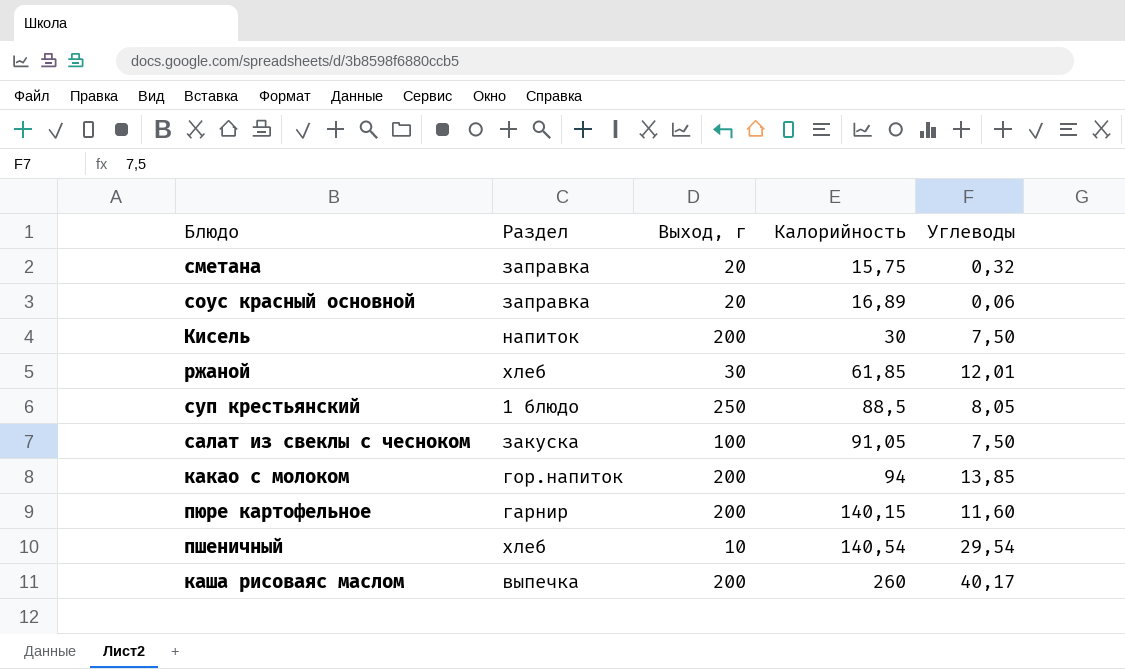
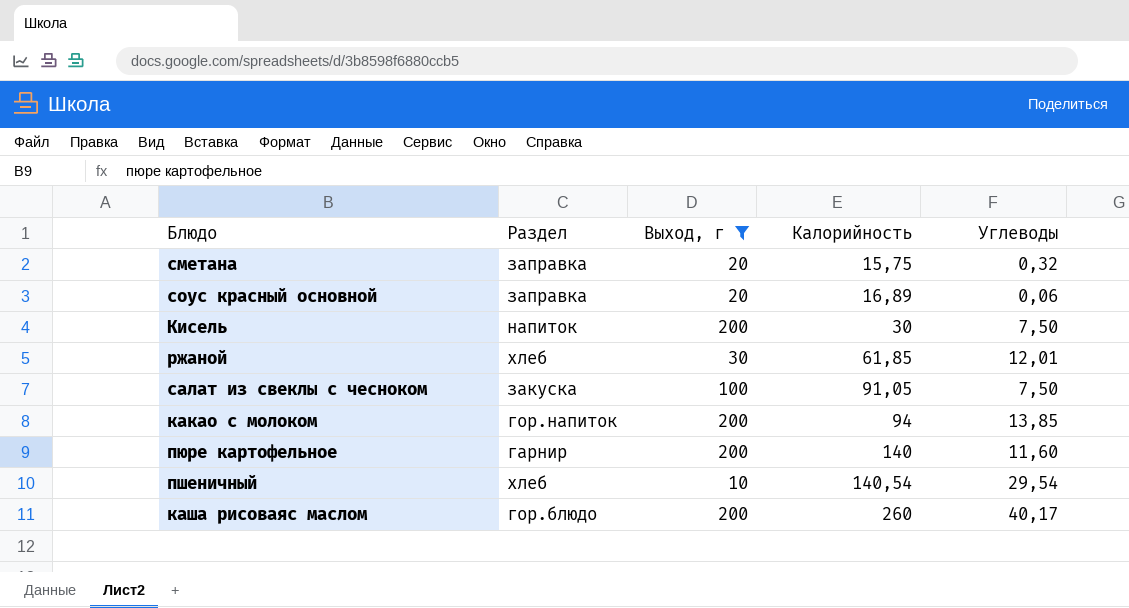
filter: none -> Выход, г != 250
пюре картофельное | Калорийность: 140,15 -> 140
каша рисоваяс маслом | Раздел: выпечка -> гор.блюдо

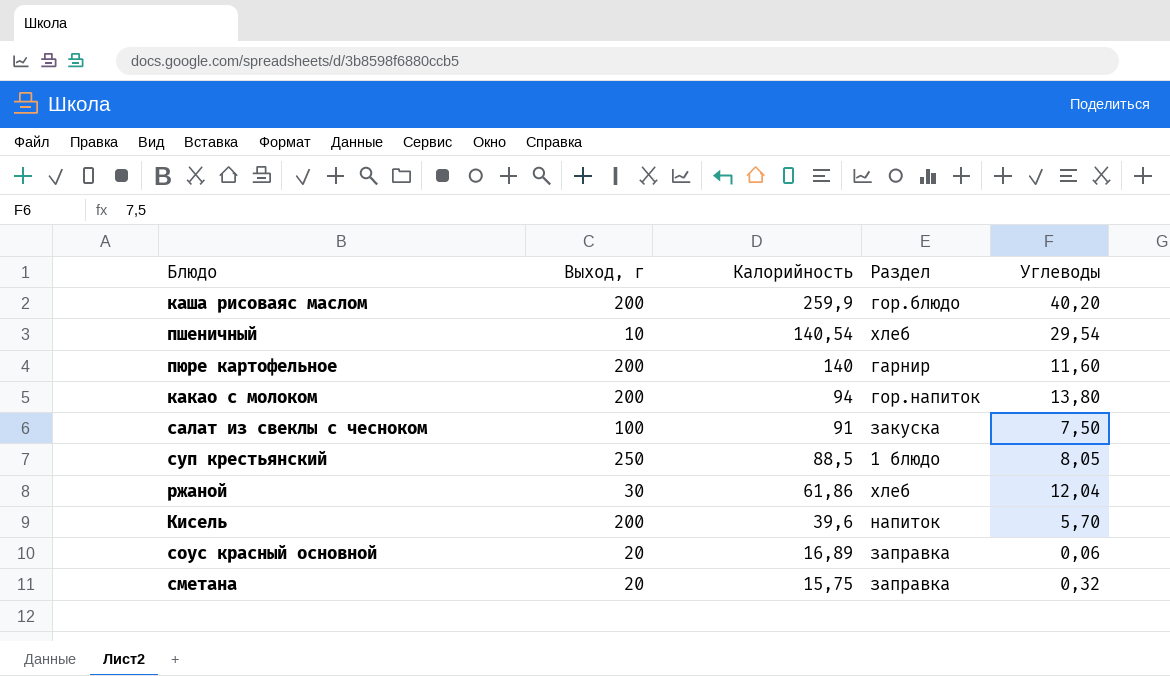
filter: Выход, г != 250 -> none
row order: Калорийность ascending -> Калорийность descending
column Раздел | position: 2 -> 4
каша рисоваяс маслом | Калорийность: 260 -> 259,9
каша рисоваяс маслом | Углеводы: 40,17 -> 40,20
какао с молоком | Углеводы: 13,85 -> 13,80
салат из свеклы с чесноком | Калорийность: 91,05 -> 91
ржаной | Калорийность: 61,85 -> 61,86
ржаной | Углеводы: 12,01 -> 12,04
Кисель | Калорийность: 30 -> 39,6
Кисель | Углеводы: 7,50 -> 5,70

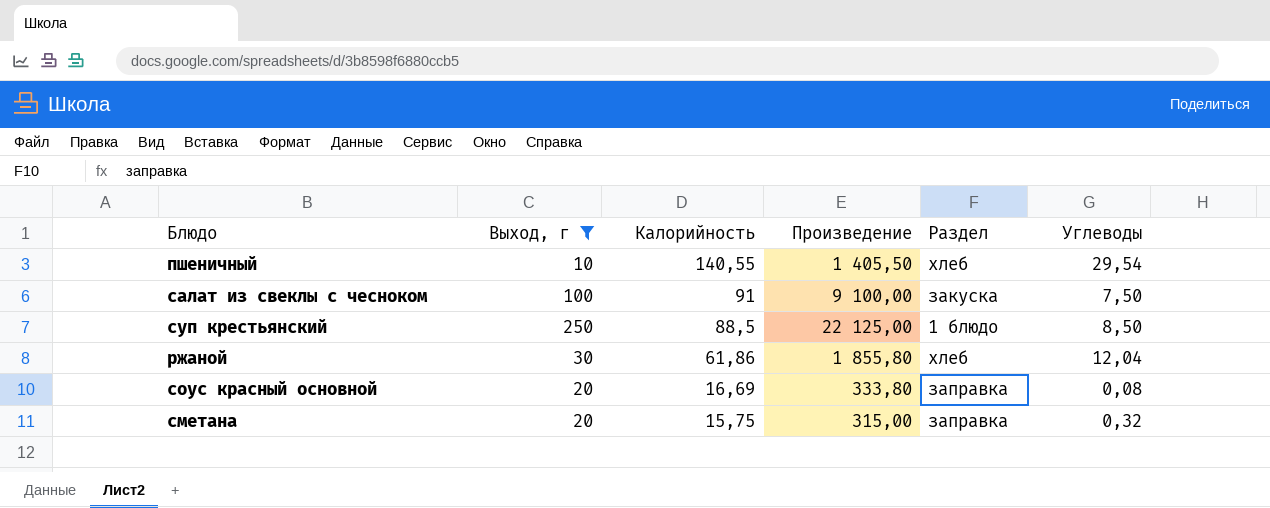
filter: none -> Выход, г != 200
column Произведение | formula: none -> [Выход, г] * [Калорийность]
пшеничный | Калорийность: 140,54 -> 140,55
суп крестьянский | Углеводы: 8,05 -> 8,50
соус красный основной | Калорийность: 16,89 -> 16,69
соус красный основной | Углеводы: 0,06 -> 0,08

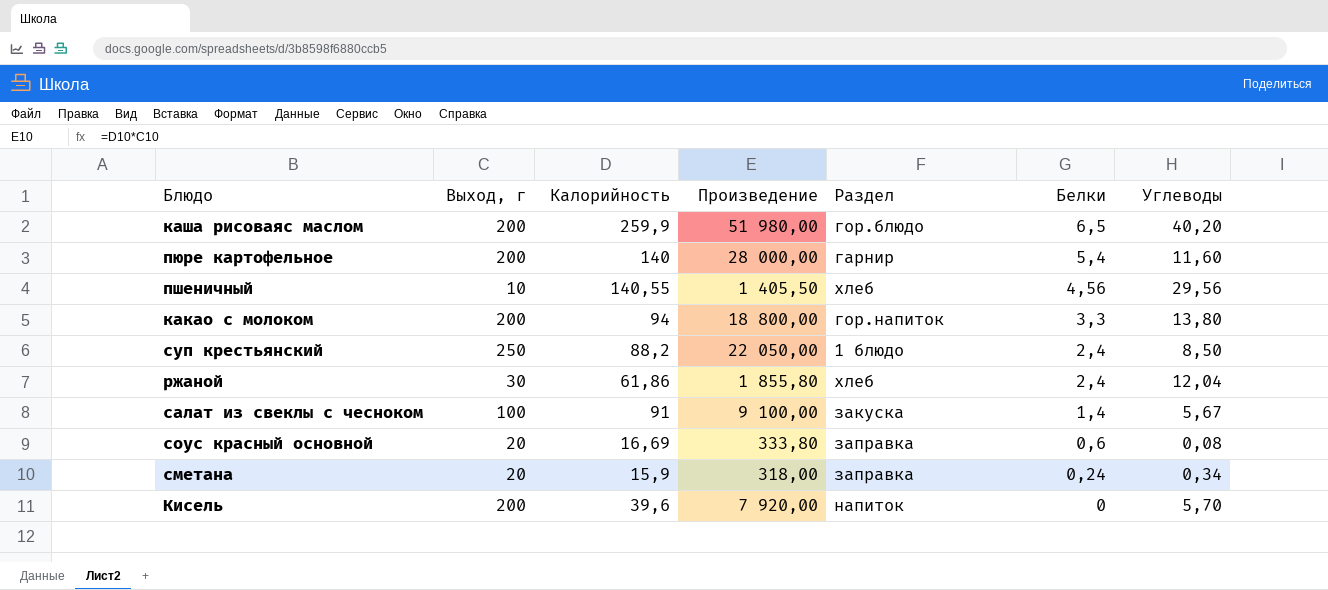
filter: Выход, г != 200 -> none
row order: Калорийность descending -> Белки descending
column Белки | position: none -> 6
пшеничный | Углеводы: 29,54 -> 29,56
суп крестьянский | Калорийность: 88,5 -> 88,2
суп крестьянский | Произведение: 22 125,00 -> 22 050,00
салат из свеклы с чесноком | Углеводы: 7,50 -> 5,67
сметана | Калорийность: 15,75 -> 15,9
сметана | Произведение: 315,00 -> 318,00
сметана | Углеводы: 0,32 -> 0,34

